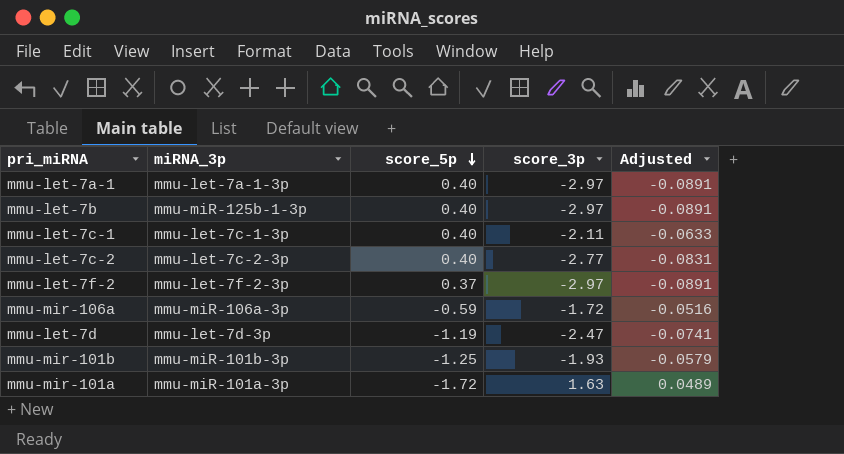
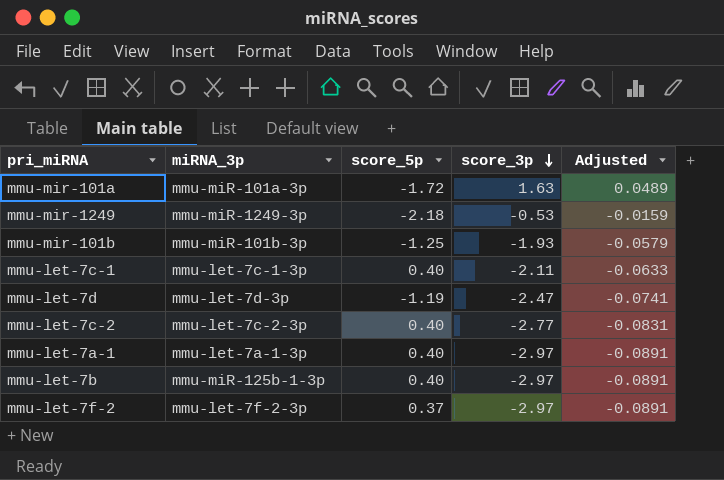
row order: score_5p descending -> score_3p descending
row mmu-mir-106a: mmu-miR-106a-3p | -0.59 | -1.72 | -0.0516 -> none
row mmu-mir-1249: none -> mmu-miR-1249-3p | -2.18 | -0.53 | -0.0159

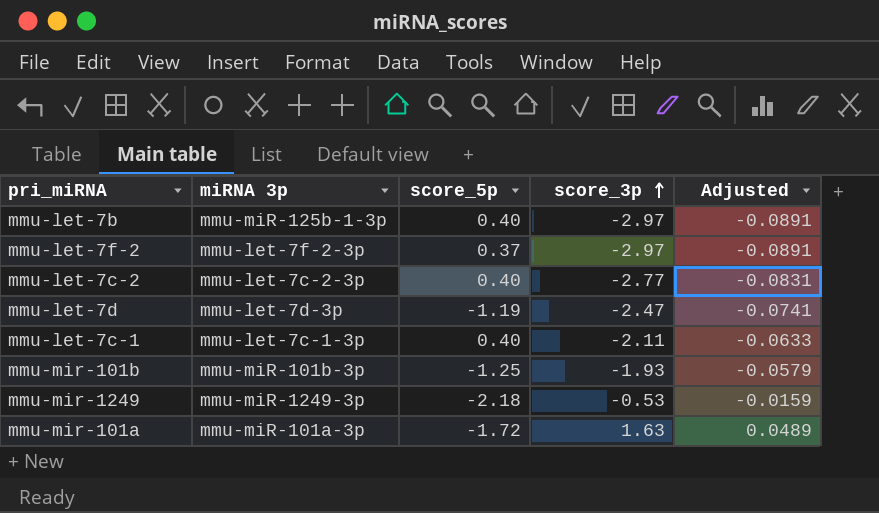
row order: score_3p descending -> score_3p ascending
column name: miRNA_3p -> miRNA 3p
row mmu-let-7a-1: mmu-let-7a-1-3p | 0.40 | -2.97 | -0.0891 -> none

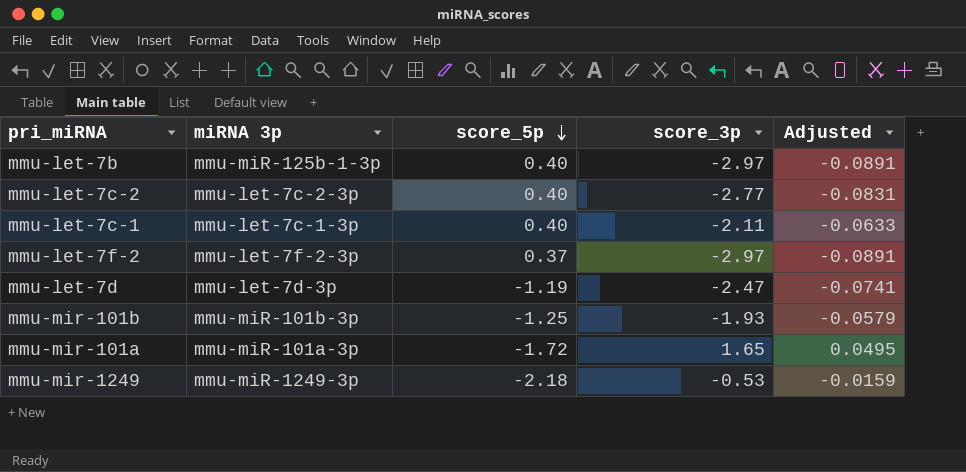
row order: score_3p ascending -> score_5p descending
mmu-mir-101a | score_3p: 1.63 -> 1.65
mmu-mir-101a | Adjusted: 0.0489 -> 0.0495

